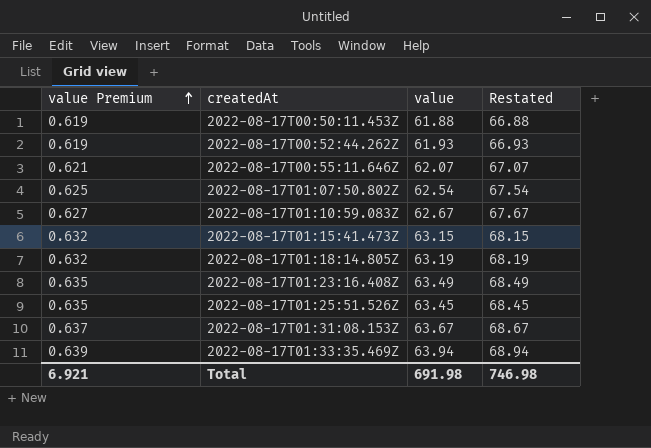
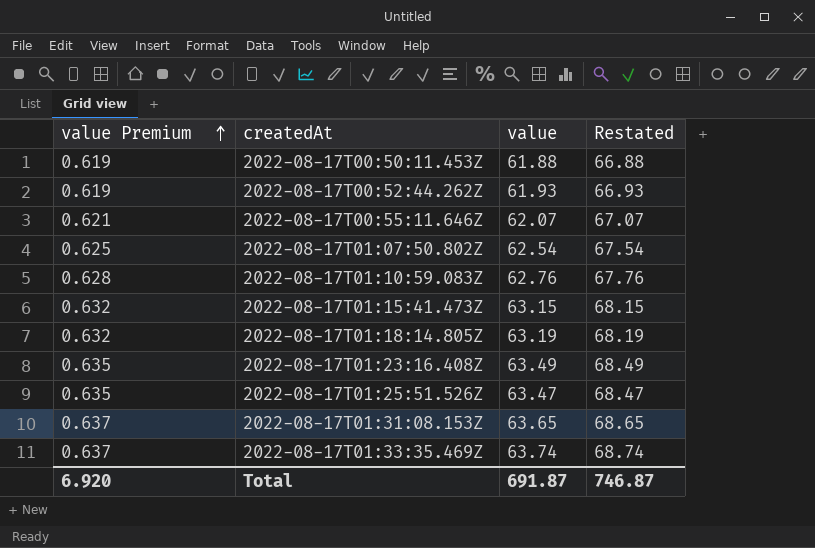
2022-08-17T01:10:59.083Z | value Premium: 0.627 -> 0.628
2022-08-17T01:10:59.083Z | value: 62.67 -> 62.76
2022-08-17T01:10:59.083Z | Restated: 67.67 -> 67.76
2022-08-17T01:25:51.526Z | value: 63.45 -> 63.47
2022-08-17T01:25:51.526Z | Restated: 68.45 -> 68.47
2022-08-17T01:31:08.153Z | value: 63.67 -> 63.65
2022-08-17T01:31:08.153Z | Restated: 68.67 -> 68.65
2022-08-17T01:33:35.469Z | value Premium: 0.639 -> 0.637
2022-08-17T01:33:35.469Z | value: 63.94 -> 63.74
2022-08-17T01:33:35.469Z | Restated: 68.94 -> 68.74
Total | value Premium: 6.921 -> 6.920
Total | value: 691.98 -> 691.87
Total | Restated: 746.98 -> 746.87

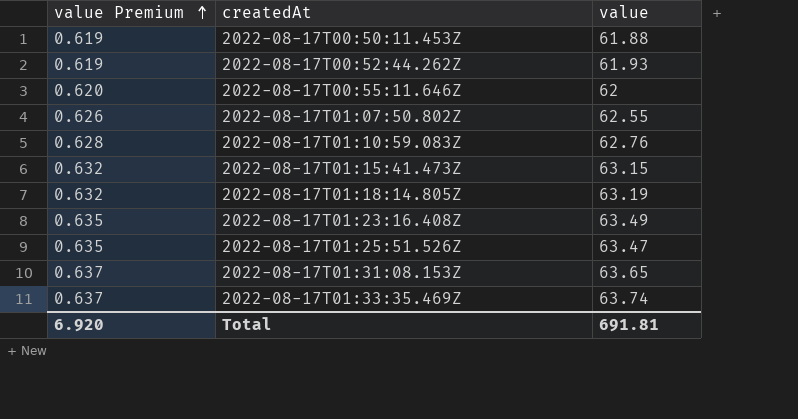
column Restated | formula: [value] + 5 -> none
2022-08-17T00:55:11.646Z | value Premium: 0.621 -> 0.620
2022-08-17T00:55:11.646Z | value: 62.07 -> 62
2022-08-17T01:07:50.802Z | value Premium: 0.625 -> 0.626
2022-08-17T01:07:50.802Z | value: 62.54 -> 62.55
Total | value: 691.87 -> 691.81

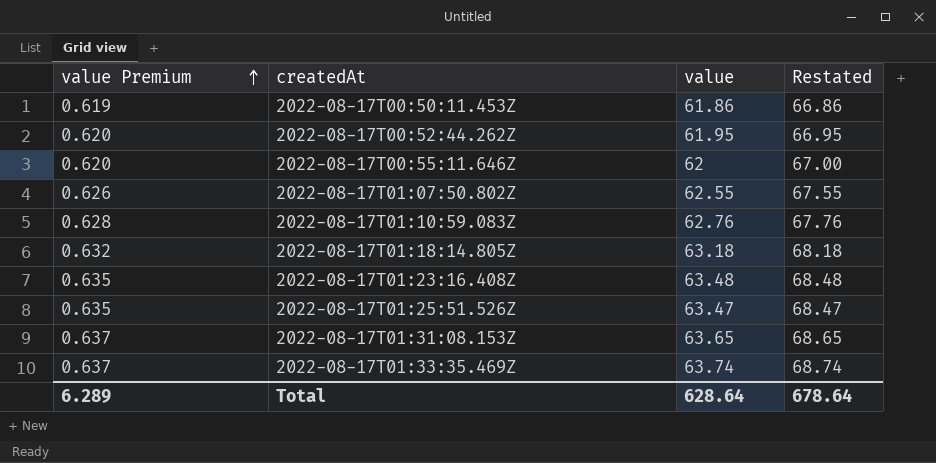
column Restated | formula: none -> [value] + 5
row 2022-08-17T01:15:41.473Z: 0.632 | 63.15 -> none
2022-08-17T00:50:11.453Z | value: 61.88 -> 61.86
2022-08-17T00:52:44.262Z | value Premium: 0.619 -> 0.620
2022-08-17T00:52:44.262Z | value: 61.93 -> 61.95
2022-08-17T01:18:14.805Z | value: 63.19 -> 63.18
2022-08-17T01:23:16.408Z | value: 63.49 -> 63.48
Total | value Premium: 6.920 -> 6.289
Total | value: 691.81 -> 628.64

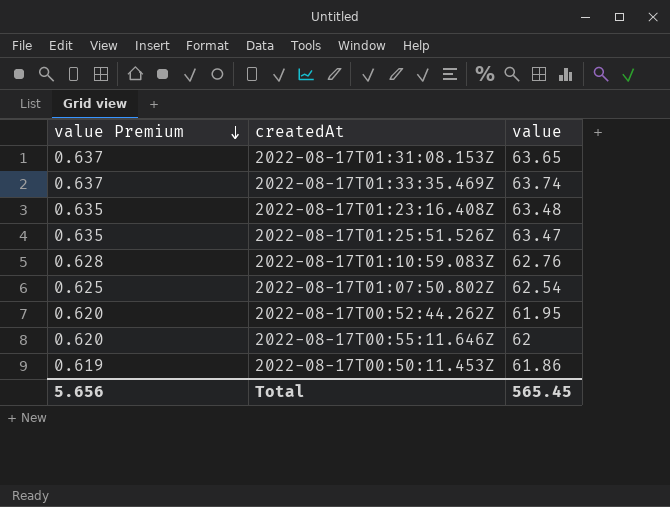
row order: value Premium ascending -> value Premium descending
column Restated | formula: [value] + 5 -> none
row 2022-08-17T01:18:14.805Z: 0.632 | 63.18 | 68.18 -> none
2022-08-17T01:07:50.802Z | value Premium: 0.626 -> 0.625
2022-08-17T01:07:50.802Z | value: 62.55 -> 62.54
Total | value Premium: 6.289 -> 5.656
Total | value: 628.64 -> 565.45

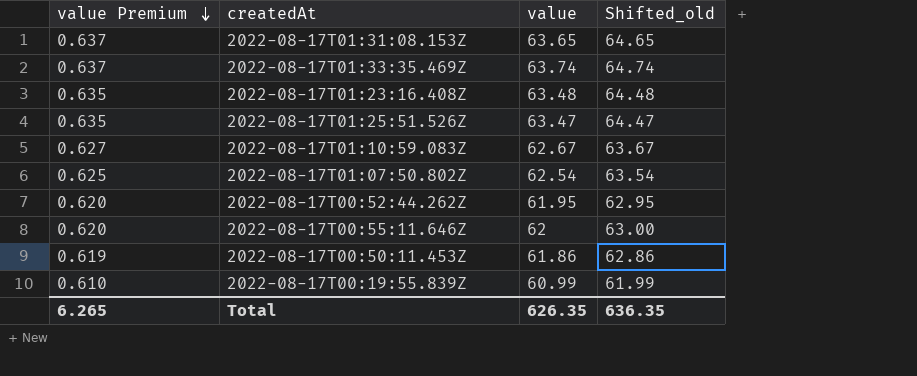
column Shifted_old | formula: none -> [value] + 1
2022-08-17T01:10:59.083Z | value Premium: 0.628 -> 0.627
2022-08-17T01:10:59.083Z | value: 62.76 -> 62.67
row 2022-08-17T00:19:55.839Z: none -> 0.610 | 60.99 | 61.99
Total | value Premium: 5.656 -> 6.265
Total | value: 565.45 -> 626.35

